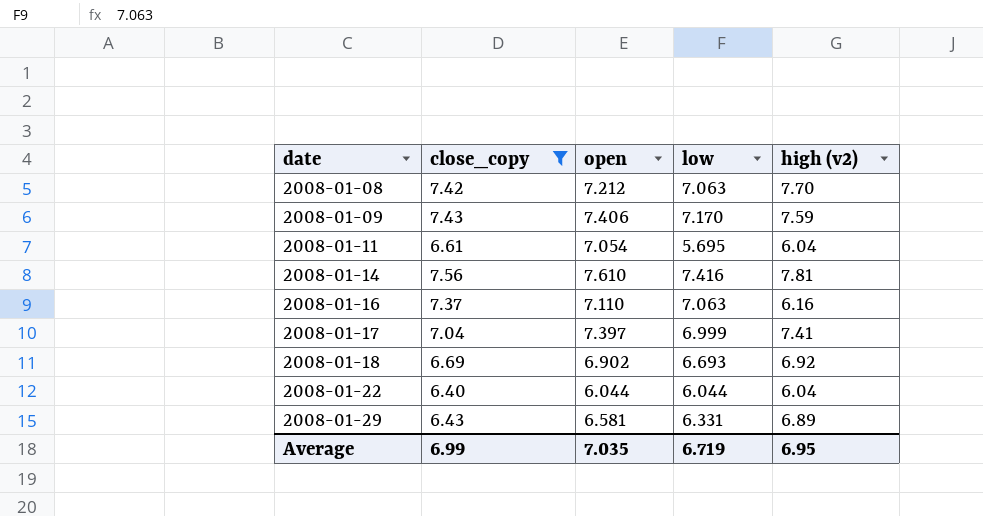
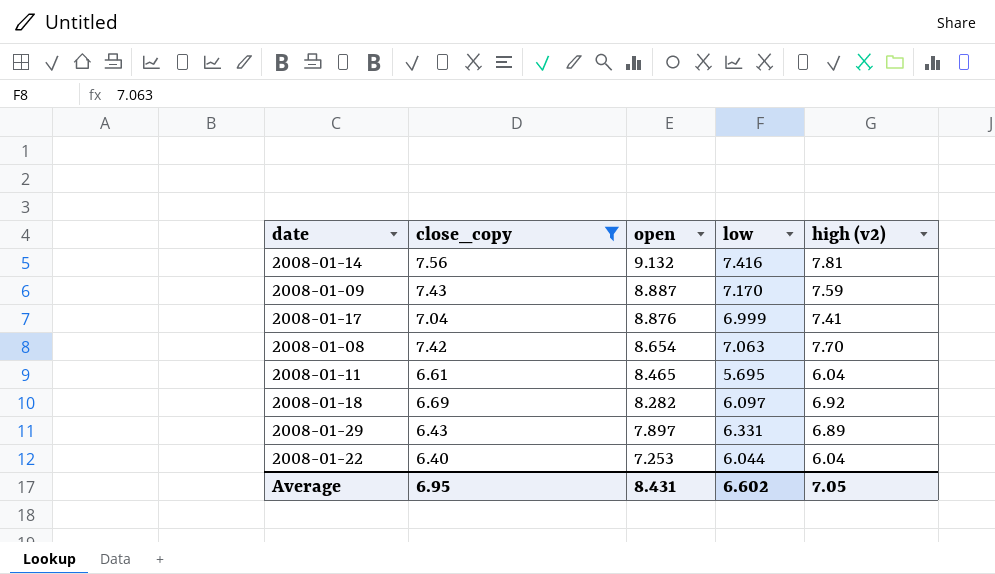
row order: date ascending -> open descending
row 2008-01-16: 7.37 | 7.110 | 7.063 | 6.16 -> none
2008-01-14 | open: 7.610 -> 9.132
2008-01-09 | open: 7.406 -> 8.887
2008-01-17 | open: 7.397 -> 8.876
2008-01-08 | open: 7.212 -> 8.654
2008-01-11 | open: 7.054 -> 8.465
2008-01-18 | open: 6.902 -> 8.282
2008-01-18 | low: 6.693 -> 6.097
2008-01-29 | open: 6.581 -> 7.897
2008-01-22 | open: 6.044 -> 7.253
Average | close_copy: 6.99 -> 6.95
Average | open: 7.035 -> 8.431
Average | low: 6.719 -> 6.602
Average | high (v2): 6.95 -> 7.05

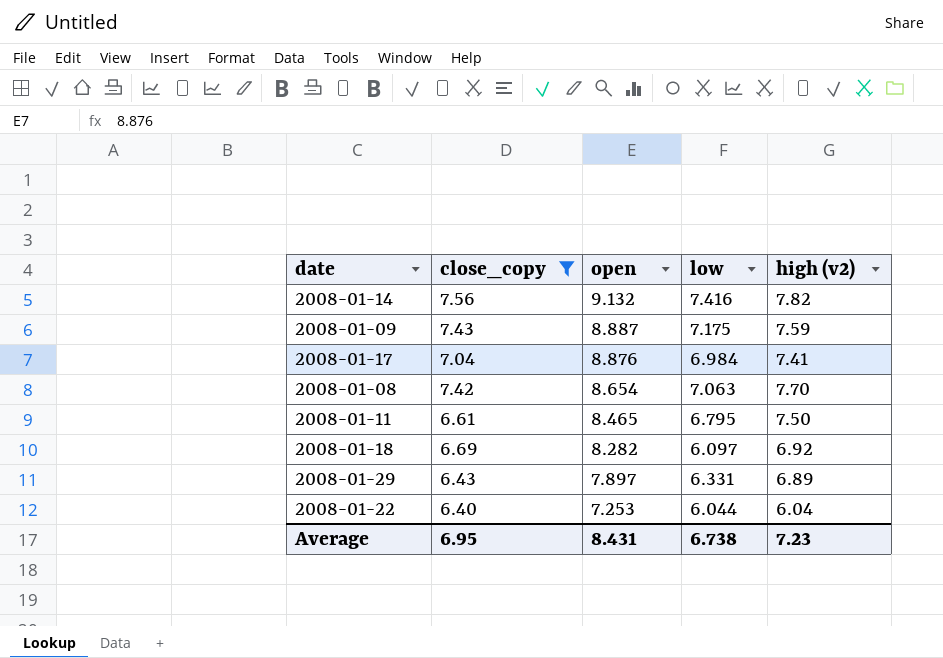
2008-01-14 | high (v2): 7.81 -> 7.82
2008-01-09 | low: 7.170 -> 7.175
2008-01-17 | low: 6.999 -> 6.984
2008-01-11 | low: 5.695 -> 6.795
2008-01-11 | high (v2): 6.04 -> 7.50
Average | low: 6.602 -> 6.738
Average | high (v2): 7.05 -> 7.23

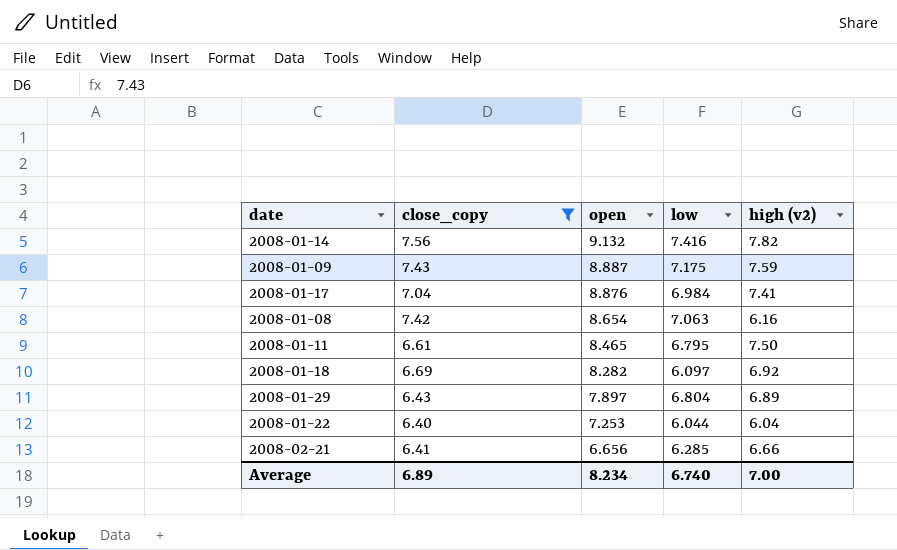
2008-01-08 | high (v2): 7.70 -> 6.16
2008-01-29 | low: 6.331 -> 6.804
row 2008-02-21: none -> 6.41 | 6.656 | 6.285 | 6.66
Average | close_copy: 6.95 -> 6.89
Average | open: 8.431 -> 8.234
Average | low: 6.738 -> 6.740
Average | high (v2): 7.23 -> 7.00

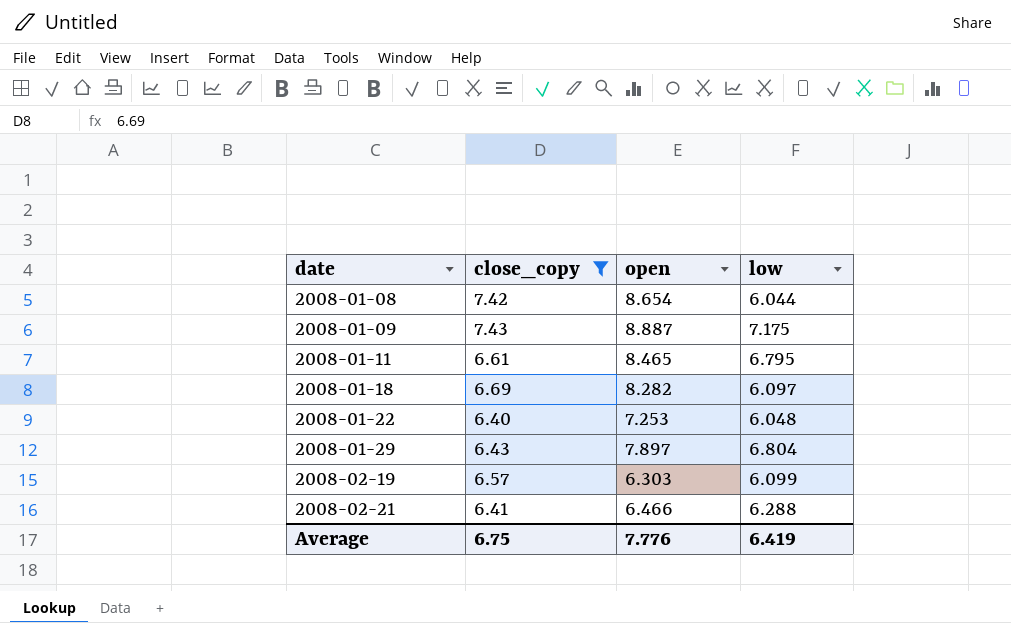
row order: open descending -> date ascending
column high (v2) | position: 5 -> none
row 2008-01-14: 7.56 | 9.132 | 7.416 | 7.82 -> none
row 2008-01-17: 7.04 | 8.876 | 6.984 | 7.41 -> none
2008-01-08 | low: 7.063 -> 6.044
2008-01-22 | low: 6.044 -> 6.048
row 2008-02-19: none -> 6.57 | 6.303 | 6.099
2008-02-21 | open: 6.656 -> 6.466
2008-02-21 | low: 6.285 -> 6.288
Average | close_copy: 6.89 -> 6.75
Average | open: 8.234 -> 7.776
Average | low: 6.740 -> 6.419

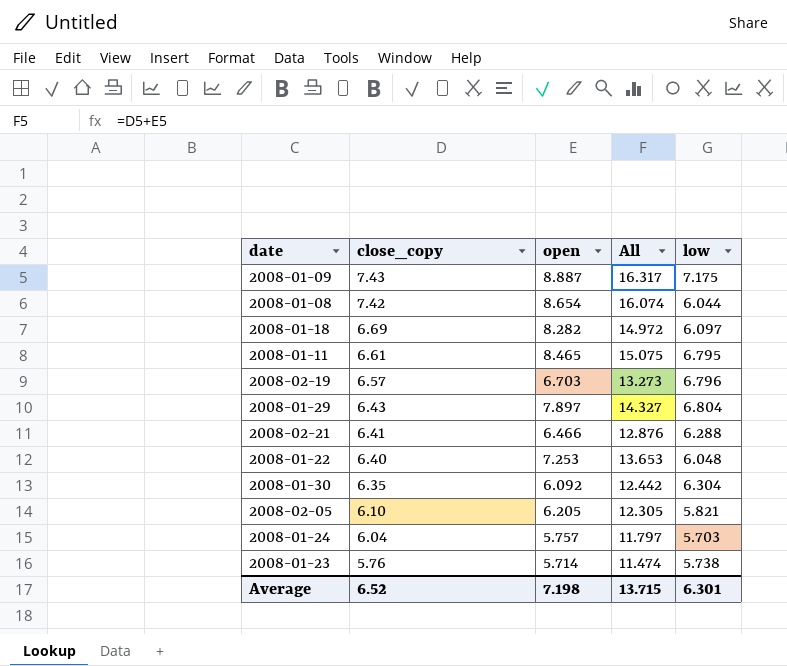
filter: close_copy >= 6.40 -> none
row order: date ascending -> close_copy descending
column All | formula: none -> [close_copy] + [open]
2008-02-19 | open: 6.303 -> 6.703
2008-02-19 | low: 6.099 -> 6.796
Average | close_copy: 6.75 -> 6.52
Average | open: 7.776 -> 7.198
Average | low: 6.419 -> 6.301

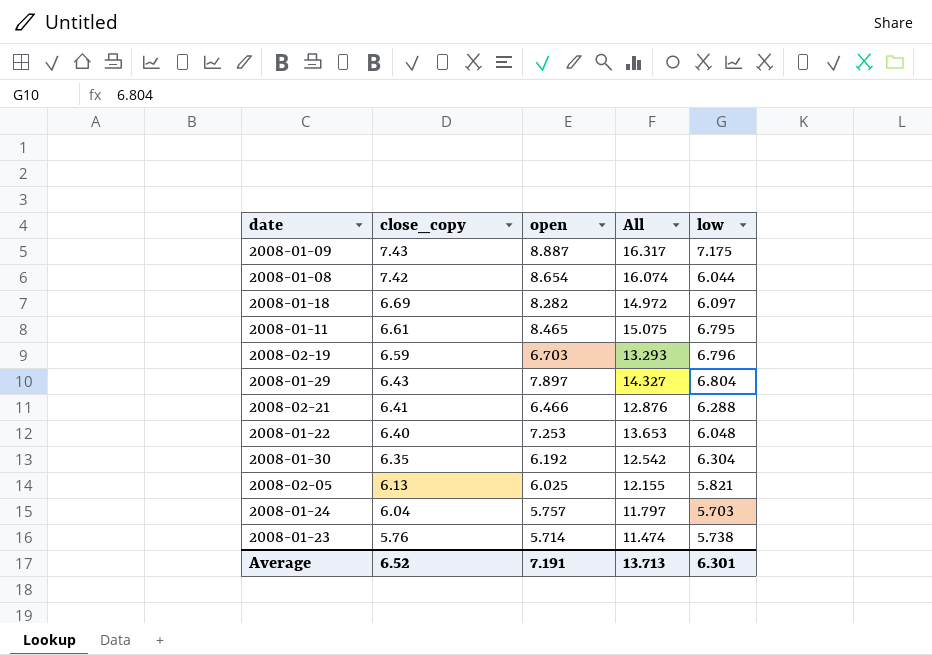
2008-02-19 | close_copy: 6.57 -> 6.59
2008-02-19 | All: 13.273 -> 13.293
2008-01-30 | open: 6.092 -> 6.192
2008-01-30 | All: 12.442 -> 12.542
2008-02-05 | close_copy: 6.10 -> 6.13
2008-02-05 | open: 6.205 -> 6.025
2008-02-05 | All: 12.305 -> 12.155
Average | open: 7.198 -> 7.191
Average | All: 13.715 -> 13.713

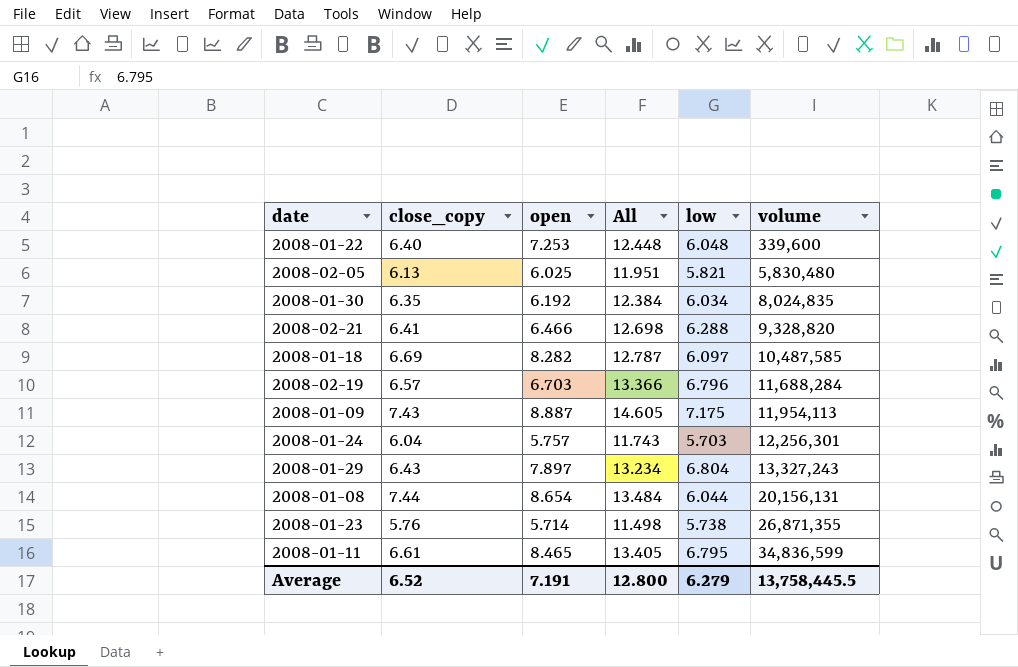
row order: close_copy descending -> volume ascending
column All | formula: [close_copy] + [open] -> [close_copy] + [low]
column volume | position: none -> 6
2008-01-30 | low: 6.304 -> 6.034
2008-02-19 | close_copy: 6.59 -> 6.57
2008-01-08 | close_copy: 7.42 -> 7.44
Average | All: 13.713 -> 12.800
Average | low: 6.301 -> 6.279

